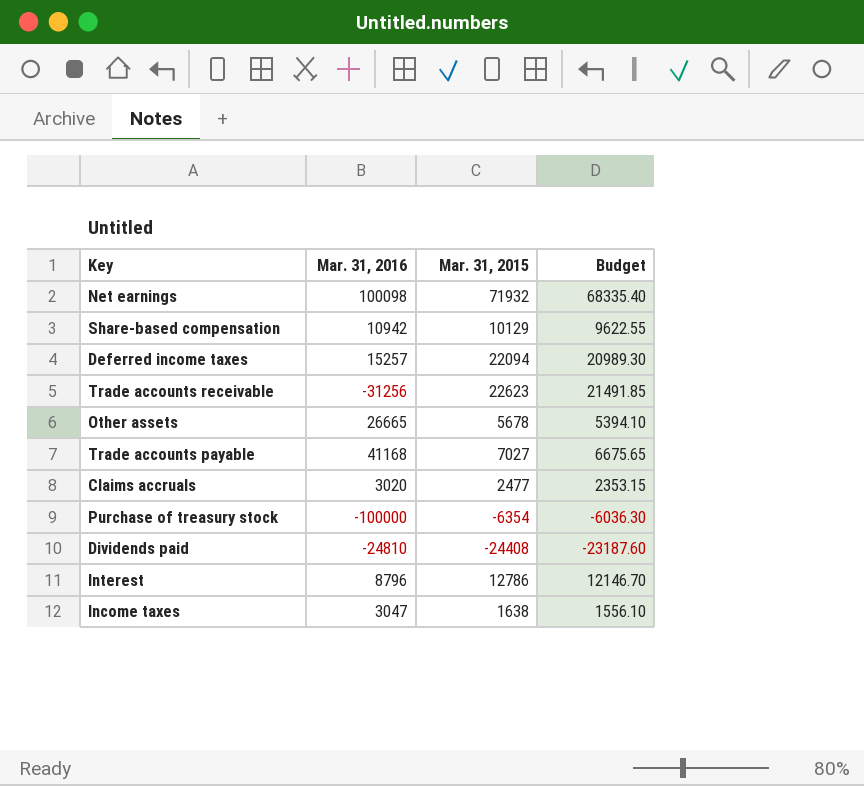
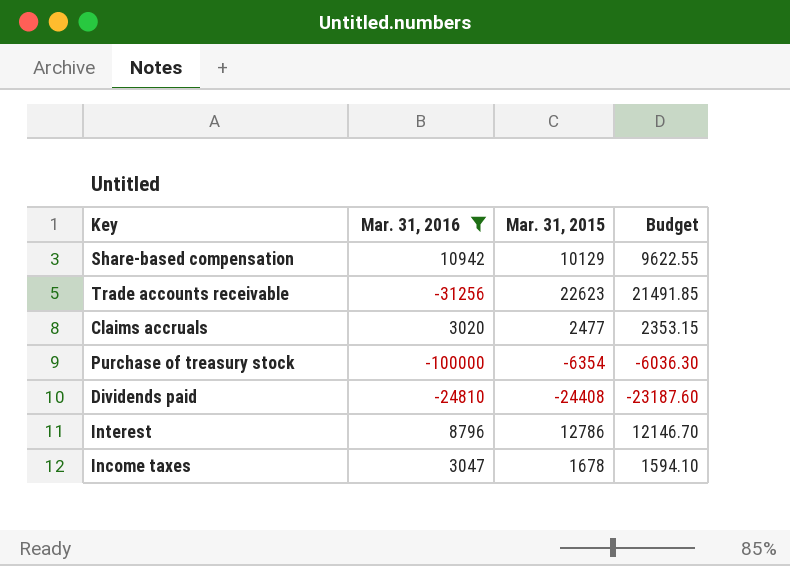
filter: none -> Mar. 31, 2016 <= 10942
Income taxes | Mar. 31, 2015: 1638 -> 1678
Income taxes | Budget: 1556.10 -> 1594.10

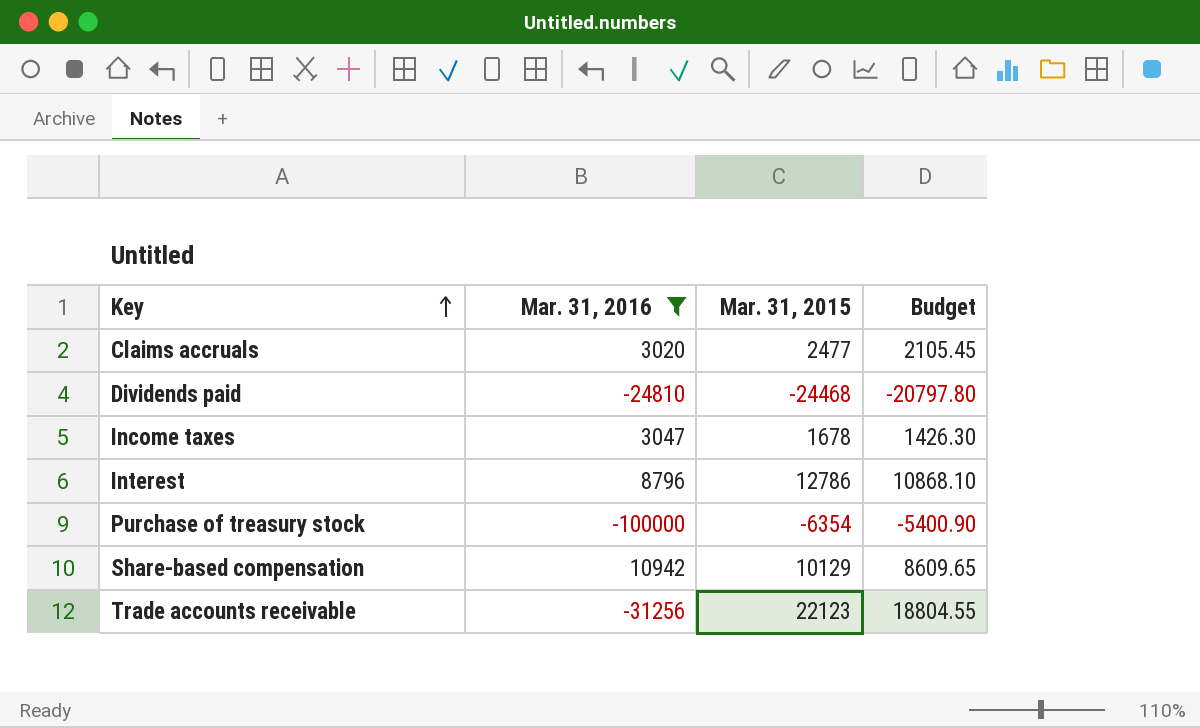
row order: none -> Key ascending
column Budget | formula: [Mar. 31, 2015] * 0.95 -> [Mar. 31, 2015] * 0.85
Dividends paid | Mar. 31, 2015: -24408 -> -24468
Trade accounts receivable | Mar. 31, 2015: 22623 -> 22123

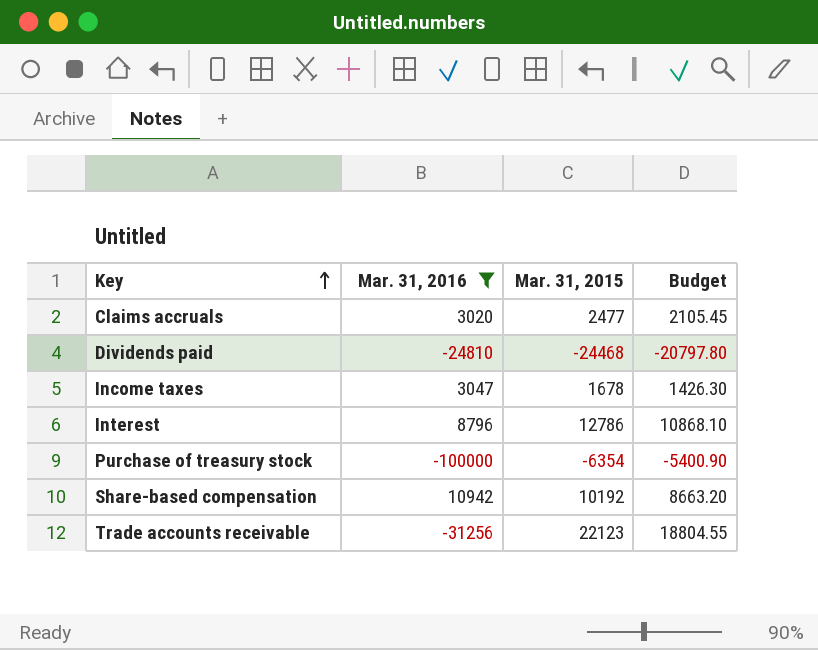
Share-based compensation | Mar. 31, 2015: 10129 -> 10192
Share-based compensation | Budget: 8609.65 -> 8663.20

